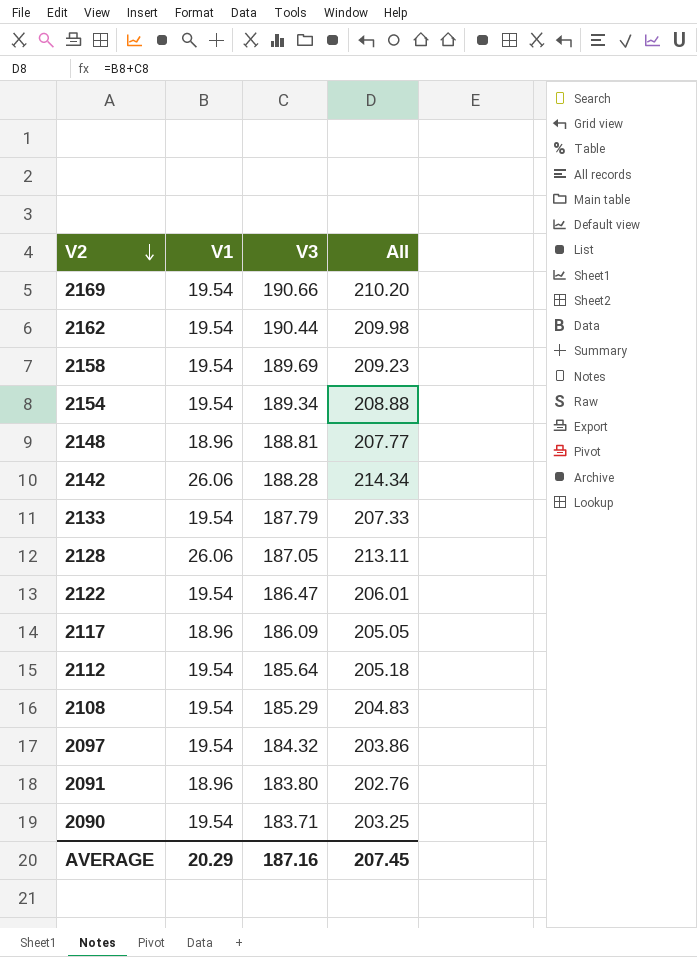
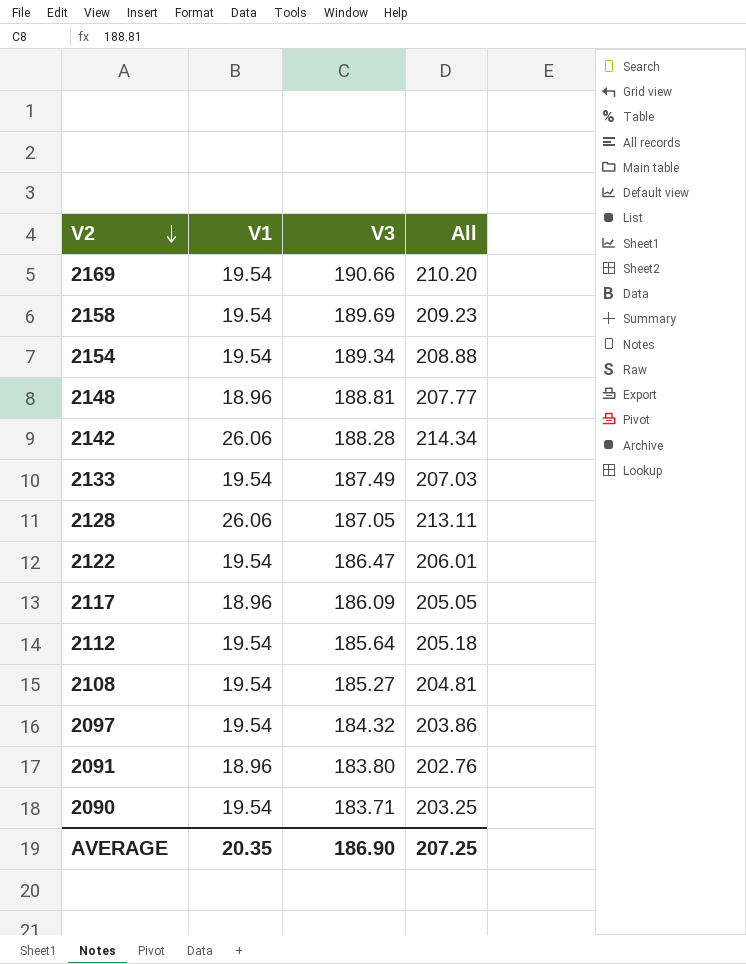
row 2162: 19.54 | 190.44 | 209.98 -> none
2133 | V3: 187.79 -> 187.49
2133 | All: 207.33 -> 207.03
2108 | V3: 185.29 -> 185.27
2108 | All: 204.83 -> 204.81
AVERAGE | V1: 20.29 -> 20.35
AVERAGE | V3: 187.16 -> 186.90
AVERAGE | All: 207.45 -> 207.25

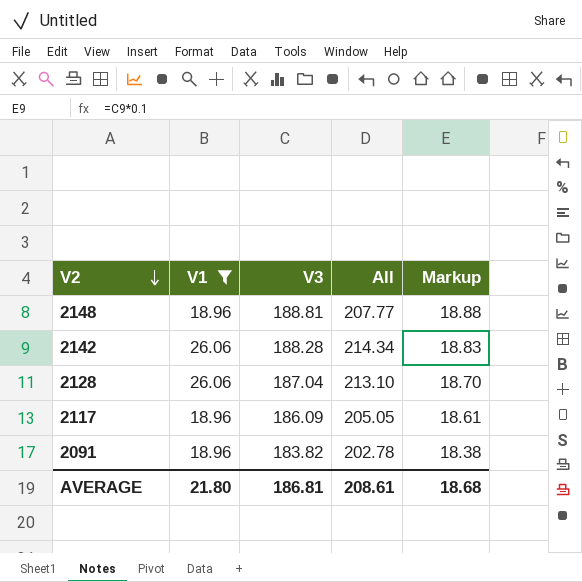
filter: none -> V1 != 19.54
column Markup | formula: none -> [V3] * 0.1
2128 | V3: 187.05 -> 187.04
2128 | All: 213.11 -> 213.10
2091 | V3: 183.80 -> 183.82
2091 | All: 202.76 -> 202.78
AVERAGE | V1: 20.35 -> 21.80
AVERAGE | V3: 186.90 -> 186.81
AVERAGE | All: 207.25 -> 208.61

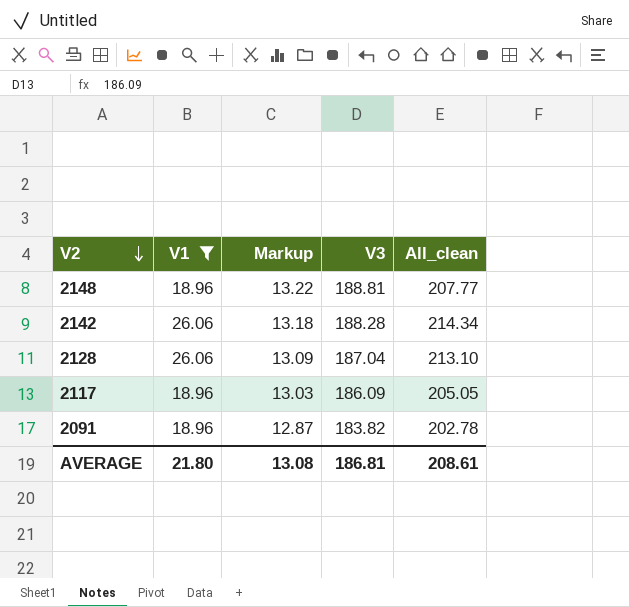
column Markup | formula: [V3] * 0.1 -> [V3] * 0.07
column Markup | position: 5 -> 3
column name: All -> All_clean
AVERAGE | Markup: 18.68 -> 13.08

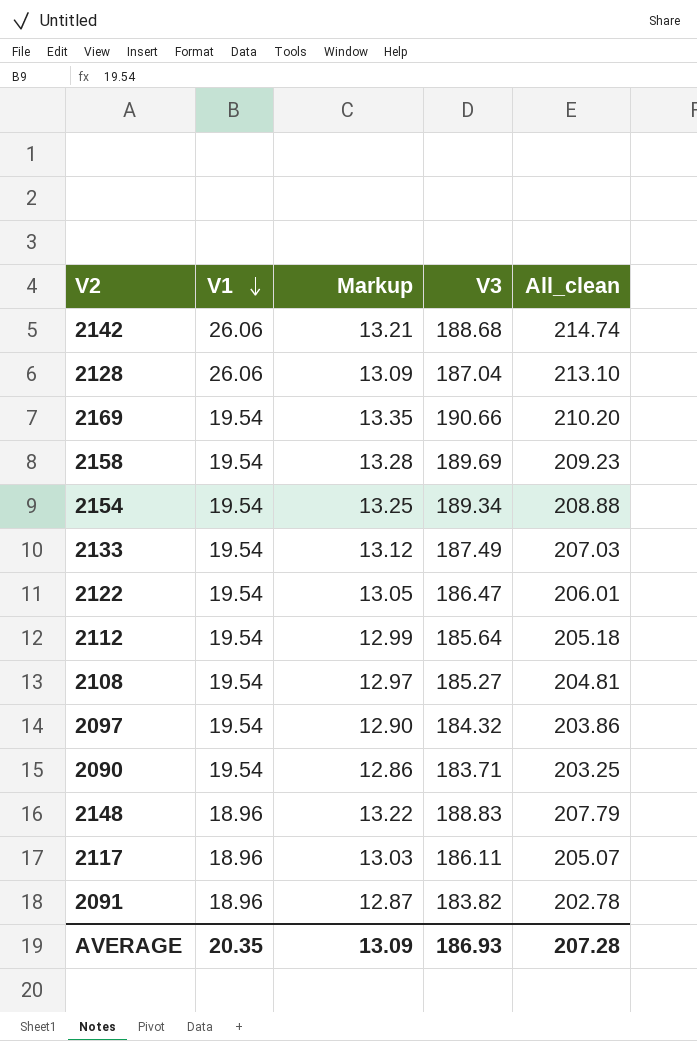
filter: V1 != 19.54 -> none
row order: V2 descending -> V1 descending
2142 | Markup: 13.18 -> 13.21
2142 | V3: 188.28 -> 188.68
2142 | All_clean: 214.34 -> 214.74
2148 | V3: 188.81 -> 188.83
2148 | All_clean: 207.77 -> 207.79
2117 | V3: 186.09 -> 186.11
2117 | All_clean: 205.05 -> 205.07
AVERAGE | V1: 21.80 -> 20.35
AVERAGE | Markup: 13.08 -> 13.09
AVERAGE | V3: 186.81 -> 186.93
AVERAGE | All_clean: 208.61 -> 207.28

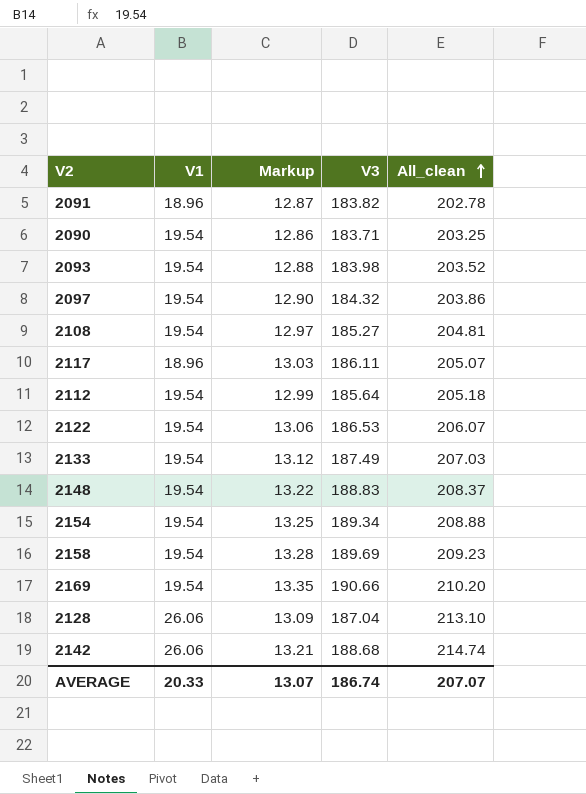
row order: V1 descending -> All_clean ascending
row 2093: none -> 19.54 | 12.88 | 183.98 | 203.52
2122 | Markup: 13.05 -> 13.06
2122 | V3: 186.47 -> 186.53
2122 | All_clean: 206.01 -> 206.07
2148 | V1: 18.96 -> 19.54
2148 | All_clean: 207.79 -> 208.37
AVERAGE | V1: 20.35 -> 20.33
AVERAGE | Markup: 13.09 -> 13.07
AVERAGE | V3: 186.93 -> 186.74
AVERAGE | All_clean: 207.28 -> 207.07

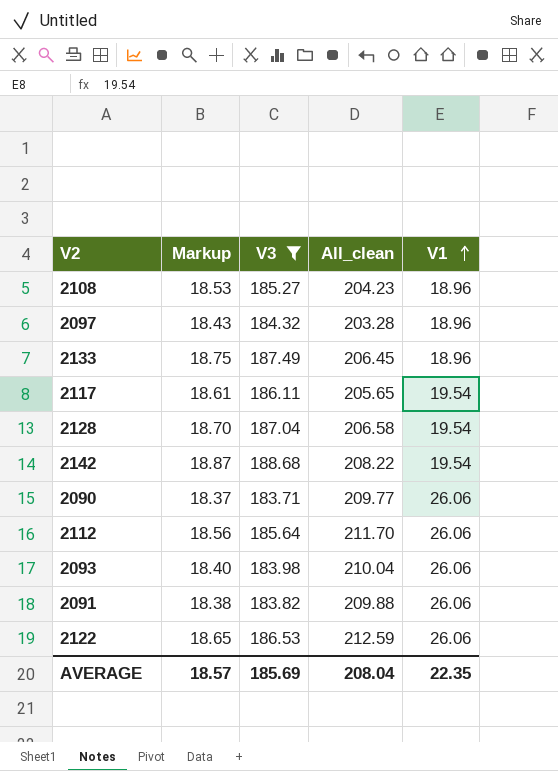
filter: none -> V3 <= 188.68
row order: All_clean ascending -> V1 ascending
column Markup | formula: [V3] * 0.07 -> [V3] * 0.1
column V1 | position: 2 -> 5
2108 | All_clean: 204.81 -> 204.23
2108 | V1: 19.54 -> 18.96
2097 | All_clean: 203.86 -> 203.28
2097 | V1: 19.54 -> 18.96
2133 | All_clean: 207.03 -> 206.45
2133 | V1: 19.54 -> 18.96
2117 | All_clean: 205.07 -> 205.65
2117 | V1: 18.96 -> 19.54
2128 | All_clean: 213.10 -> 206.58
2128 | V1: 26.06 -> 19.54
2142 | All_clean: 214.74 -> 208.22
2142 | V1: 26.06 -> 19.54
2090 | All_clean: 203.25 -> 209.77
2090 | V1: 19.54 -> 26.06
2112 | All_clean: 205.18 -> 211.70
2112 | V1: 19.54 -> 26.06
2093 | All_clean: 203.52 -> 210.04
2093 | V1: 19.54 -> 26.06
2091 | All_clean: 202.78 -> 209.88
2091 | V1: 18.96 -> 26.06
2122 | All_clean: 206.07 -> 212.59
2122 | V1: 19.54 -> 26.06
AVERAGE | Markup: 13.07 -> 18.57
AVERAGE | V3: 186.74 -> 185.69
AVERAGE | All_clean: 207.07 -> 208.04
AVERAGE | V1: 20.33 -> 22.35

